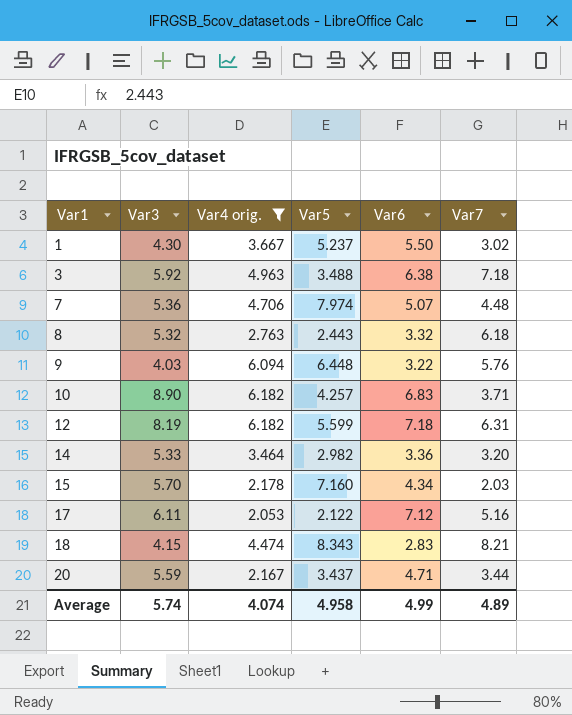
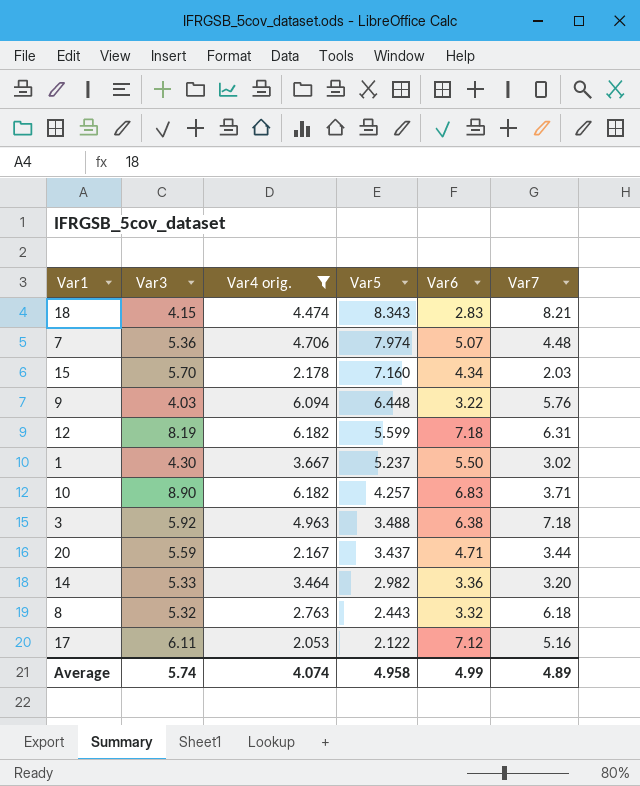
row order: Var1 ascending -> Var5 descending

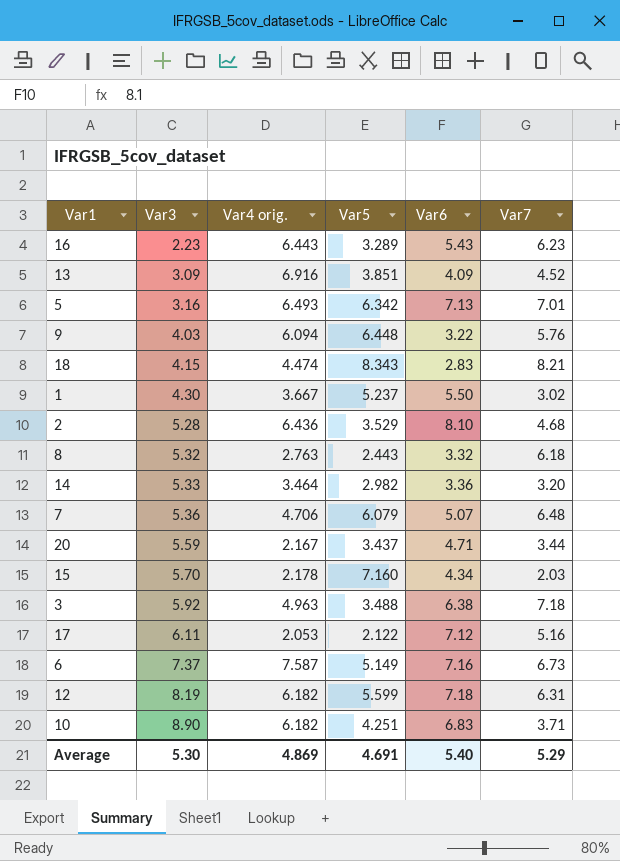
filter: Var4 orig. <= 6.182 -> none
row order: Var5 descending -> Var3 ascending
7 | Var5: 7.974 -> 6.079
7 | Var7: 4.48 -> 6.48
10 | Var5: 4.257 -> 4.251
Average | Var3: 5.74 -> 5.30
Average | Var4 orig.: 4.074 -> 4.869
Average | Var5: 4.958 -> 4.691
Average | Var6: 4.99 -> 5.40
Average | Var7: 4.89 -> 5.29

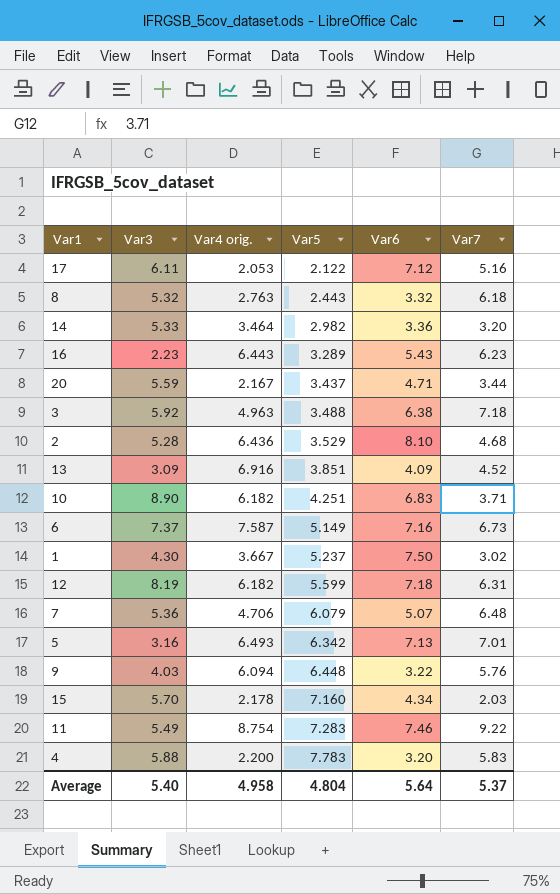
row order: Var3 ascending -> Var5 ascending
row 18: 4.15 | 4.474 | 8.343 | 2.83 | 8.21 -> none
1 | Var6: 5.50 -> 7.50
row 11: none -> 5.49 | 8.754 | 7.283 | 7.46 | 9.22
row 4: none -> 5.88 | 2.200 | 7.783 | 3.20 | 5.83
Average | Var3: 5.30 -> 5.40
Average | Var4 orig.: 4.869 -> 4.958
Average | Var5: 4.691 -> 4.804
Average | Var6: 5.40 -> 5.64
Average | Var7: 5.29 -> 5.37

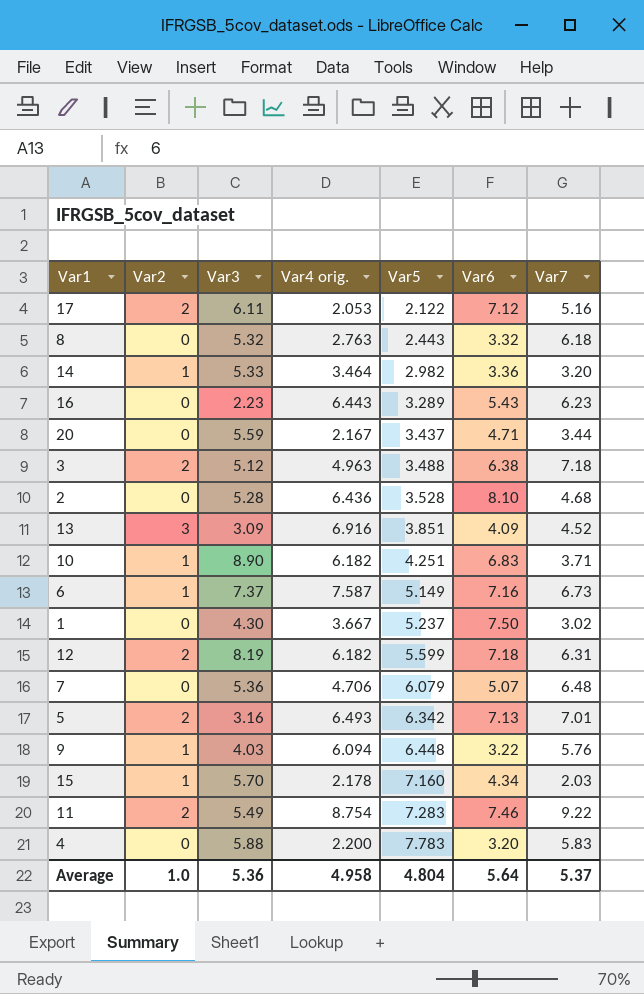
column Var2 | position: none -> 2
3 | Var3: 5.92 -> 5.12
2 | Var5: 3.529 -> 3.528
Average | Var3: 5.40 -> 5.36

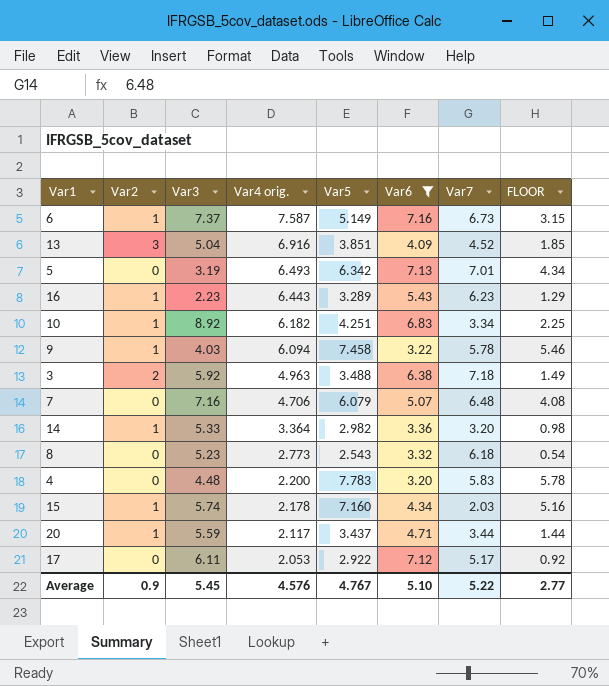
filter: none -> Var6 <= 7.16
row order: Var5 ascending -> Var4 orig. descending
column FLOOR | formula: none -> [Var5] - 2
13 | Var3: 3.09 -> 5.04
5 | Var2: 2 -> 0
5 | Var3: 3.16 -> 3.19
16 | Var2: 0 -> 1
10 | Var3: 8.90 -> 8.92
10 | Var7: 3.71 -> 3.34
9 | Var5: 6.448 -> 7.458
9 | Var7: 5.76 -> 5.78
3 | Var3: 5.12 -> 5.92
7 | Var3: 5.36 -> 7.16
14 | Var4 orig.: 3.464 -> 3.364
8 | Var3: 5.32 -> 5.23
8 | Var4 orig.: 2.763 -> 2.773
8 | Var5: 2.443 -> 2.543
4 | Var3: 5.88 -> 4.48
15 | Var3: 5.70 -> 5.74
20 | Var2: 0 -> 1
20 | Var4 orig.: 2.167 -> 2.117
17 | Var2: 2 -> 0
17 | Var5: 2.122 -> 2.922
17 | Var7: 5.16 -> 5.17
Average | Var2: 1.0 -> 0.9
Average | Var3: 5.36 -> 5.45
Average | Var4 orig.: 4.958 -> 4.576
Average | Var5: 4.804 -> 4.767
Average | Var6: 5.64 -> 5.10
Average | Var7: 5.37 -> 5.22

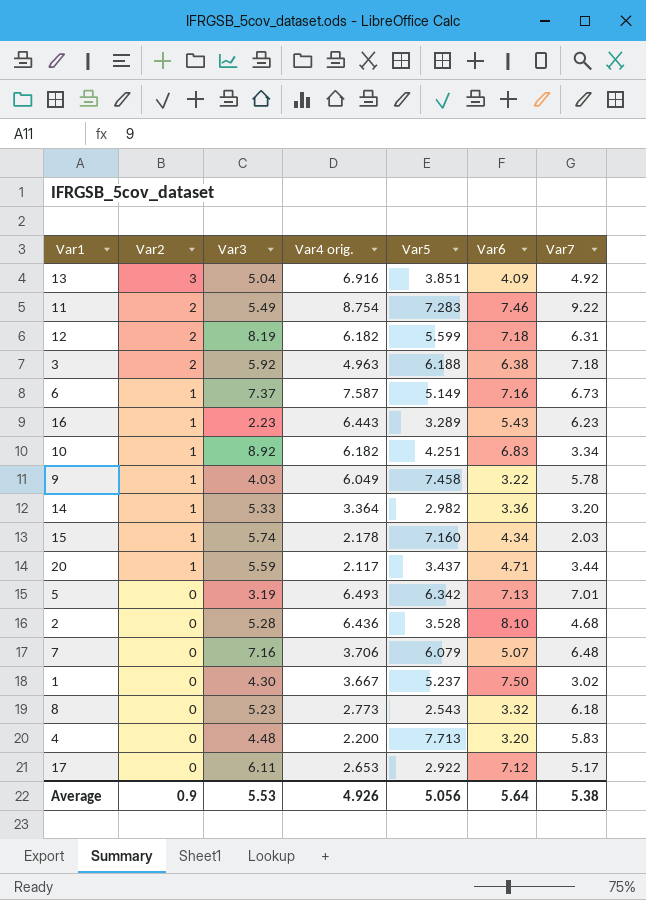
filter: Var6 <= 7.16 -> none
row order: Var4 orig. descending -> Var2 descending
column FLOOR | formula: [Var5] - 2 -> none
13 | Var7: 4.52 -> 4.92
3 | Var5: 3.488 -> 6.188
9 | Var4 orig.: 6.094 -> 6.049
7 | Var4 orig.: 4.706 -> 3.706
4 | Var5: 7.783 -> 7.713
17 | Var4 orig.: 2.053 -> 2.653
Average | Var3: 5.45 -> 5.53
Average | Var4 orig.: 4.576 -> 4.926
Average | Var5: 4.767 -> 5.056
Average | Var6: 5.10 -> 5.64
Average | Var7: 5.22 -> 5.38

